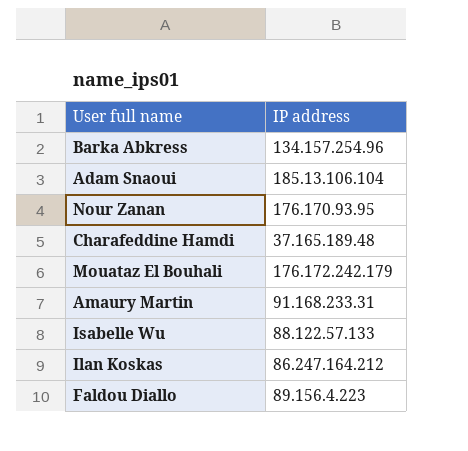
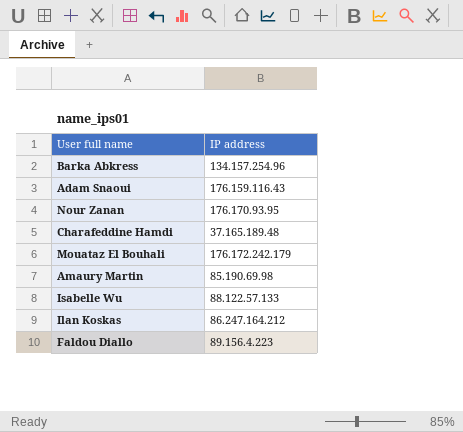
Adam Snaoui | IP address: 185.13.106.104 -> 176.159.116.43
Amaury Martin | IP address: 91.168.233.31 -> 85.190.69.98

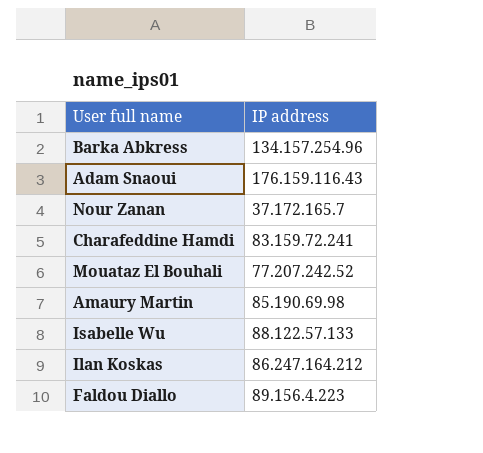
Nour Zanan | IP address: 176.170.93.95 -> 37.172.165.7
Charafeddine Hamdi | IP address: 37.165.189.48 -> 83.159.72.241
Mouataz El Bouhali | IP address: 176.172.242.179 -> 77.207.242.52

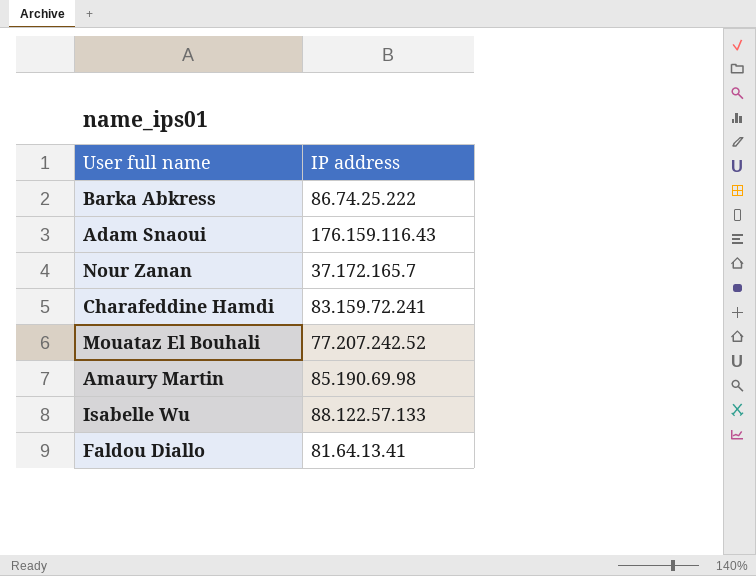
row Ilan Koskas: 86.247.164.212 -> none
Barka Abkress | IP address: 134.157.254.96 -> 86.74.25.222
Faldou Diallo | IP address: 89.156.4.223 -> 81.64.13.41

